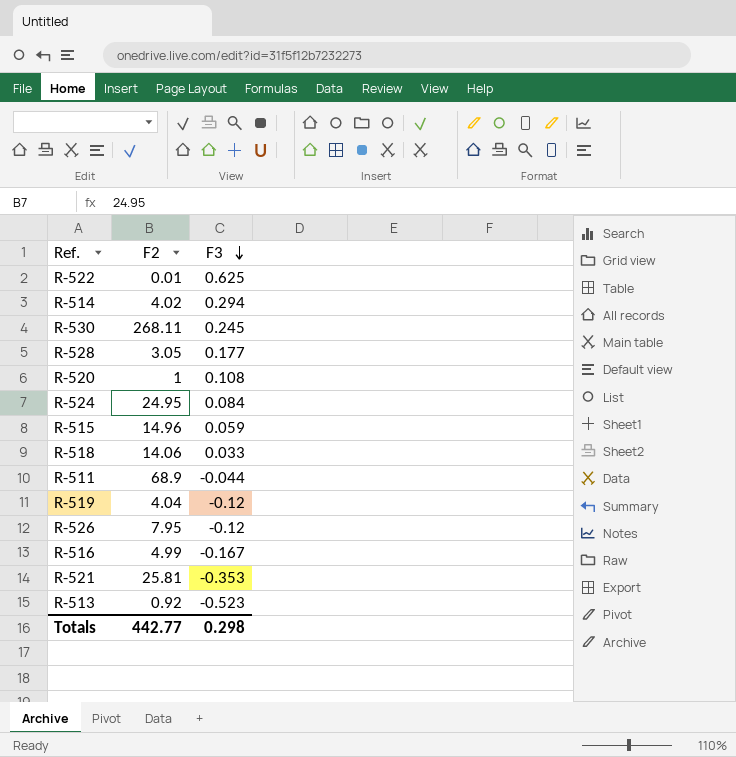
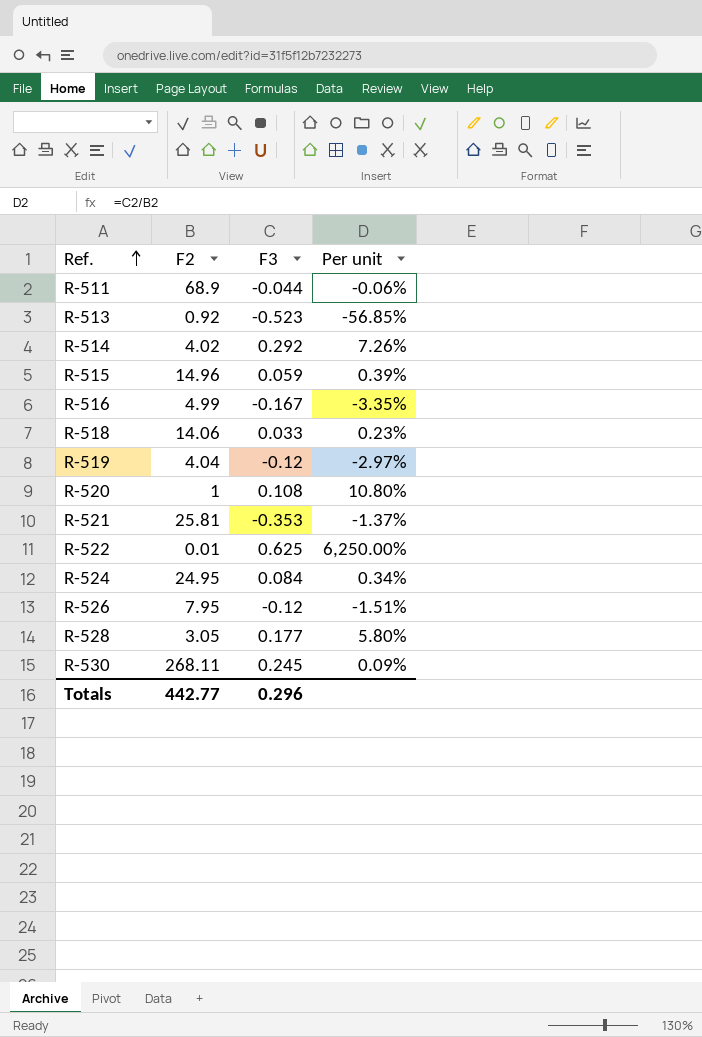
row order: F3 descending -> Ref. ascending
column Per unit | formula: none -> [F3] / [F2]
R-514 | F3: 0.294 -> 0.292
Totals | F3: 0.298 -> 0.296

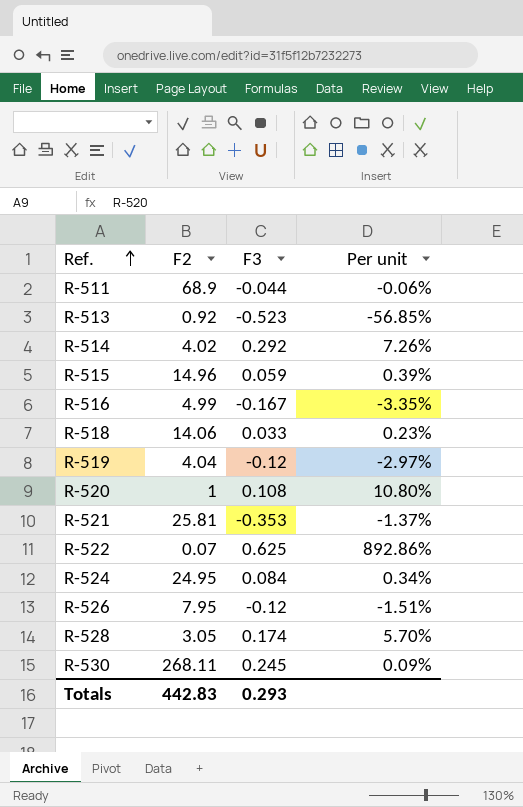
R-522 | F2: 0.01 -> 0.07
R-522 | Per unit: 6,250.00% -> 892.86%
R-528 | F3: 0.177 -> 0.174
R-528 | Per unit: 5.80% -> 5.70%
Totals | F2: 442.77 -> 442.83
Totals | F3: 0.296 -> 0.293

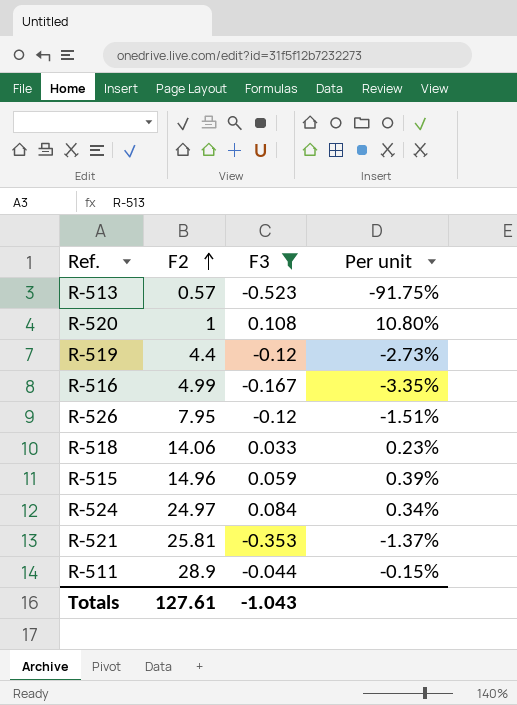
filter: none -> F3 <= 0.108
row order: Ref. ascending -> F2 ascending
R-513 | F2: 0.92 -> 0.57
R-513 | Per unit: -56.85% -> -91.75%
R-519 | F2: 4.04 -> 4.4
R-519 | Per unit: -2.97% -> -2.73%
R-524 | F2: 24.95 -> 24.97
R-511 | F2: 68.9 -> 28.9
R-511 | Per unit: -0.06% -> -0.15%
Totals | F2: 442.83 -> 127.61
Totals | F3: 0.293 -> -1.043

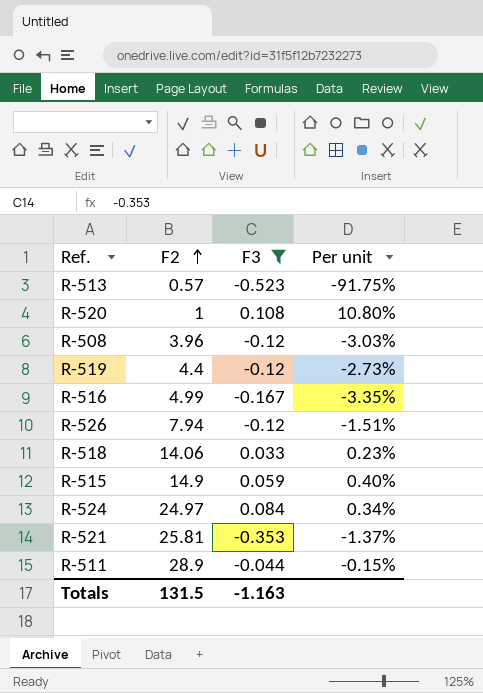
row R-508: none -> 3.96 | -0.12 | -3.03%
R-526 | F2: 7.95 -> 7.94
R-515 | F2: 14.96 -> 14.9
R-515 | Per unit: 0.39% -> 0.40%
Totals | F2: 127.61 -> 131.5
Totals | F3: -1.043 -> -1.163

